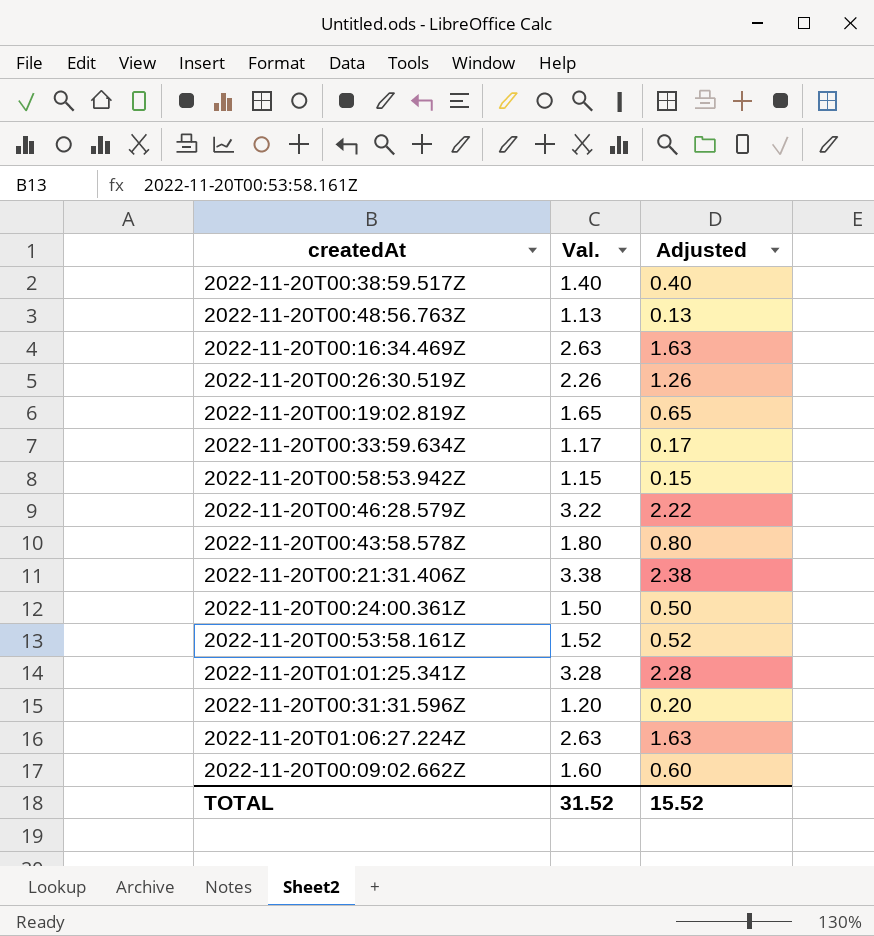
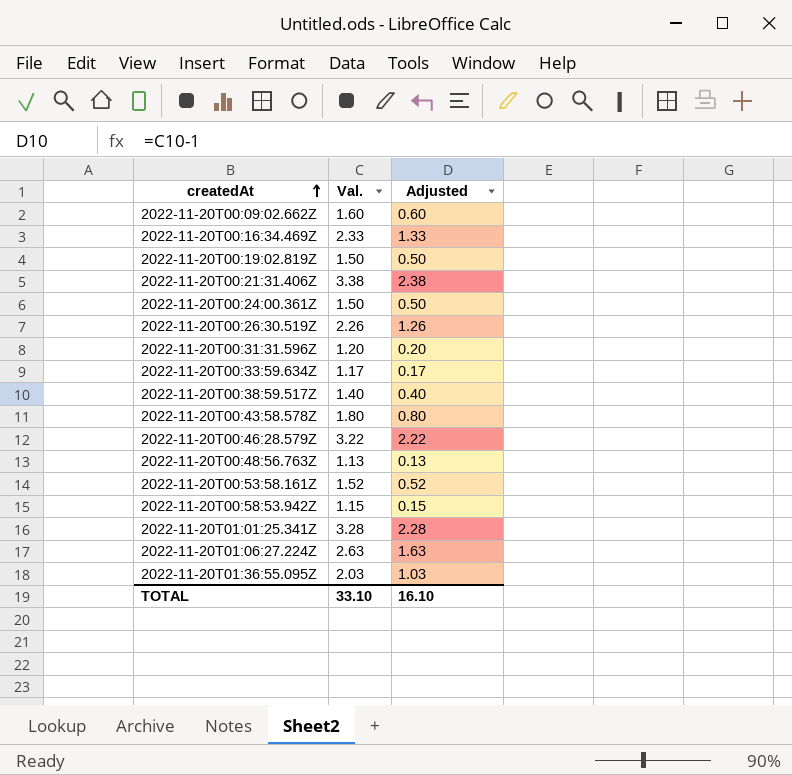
row order: none -> createdAt ascending
2022-11-20T00:16:34.469Z | Val.: 2.63 -> 2.33
2022-11-20T00:16:34.469Z | Adjusted: 1.63 -> 1.33
2022-11-20T00:19:02.819Z | Val.: 1.65 -> 1.50
2022-11-20T00:19:02.819Z | Adjusted: 0.65 -> 0.50
row 2022-11-20T01:36:55.095Z: none -> 2.03 | 1.03
TOTAL | Val.: 31.52 -> 33.10
TOTAL | Adjusted: 15.52 -> 16.10

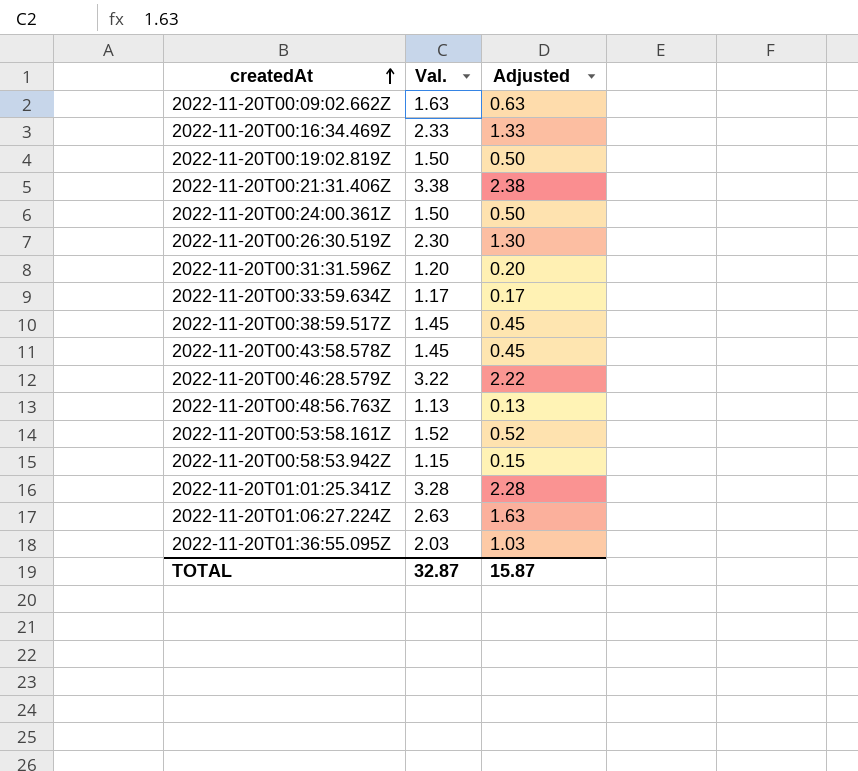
2022-11-20T00:09:02.662Z | Val.: 1.60 -> 1.63
2022-11-20T00:09:02.662Z | Adjusted: 0.60 -> 0.63
2022-11-20T00:26:30.519Z | Val.: 2.26 -> 2.30
2022-11-20T00:26:30.519Z | Adjusted: 1.26 -> 1.30
2022-11-20T00:38:59.517Z | Val.: 1.40 -> 1.45
2022-11-20T00:38:59.517Z | Adjusted: 0.40 -> 0.45
2022-11-20T00:43:58.578Z | Val.: 1.80 -> 1.45
2022-11-20T00:43:58.578Z | Adjusted: 0.80 -> 0.45
TOTAL | Val.: 33.10 -> 32.87
TOTAL | Adjusted: 16.10 -> 15.87

